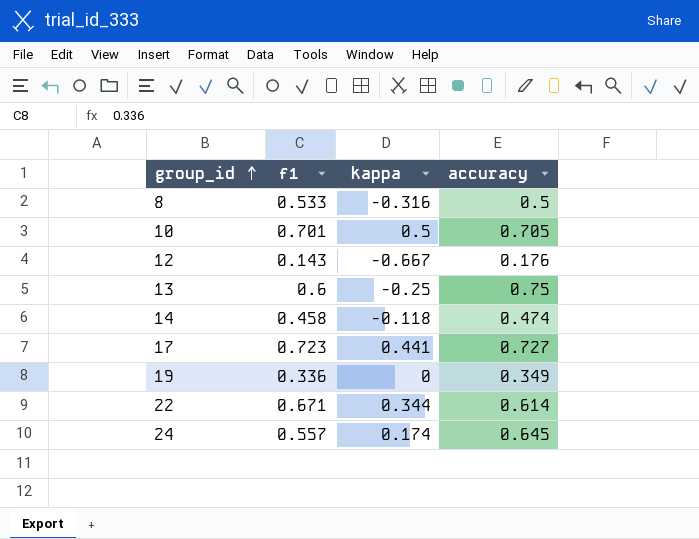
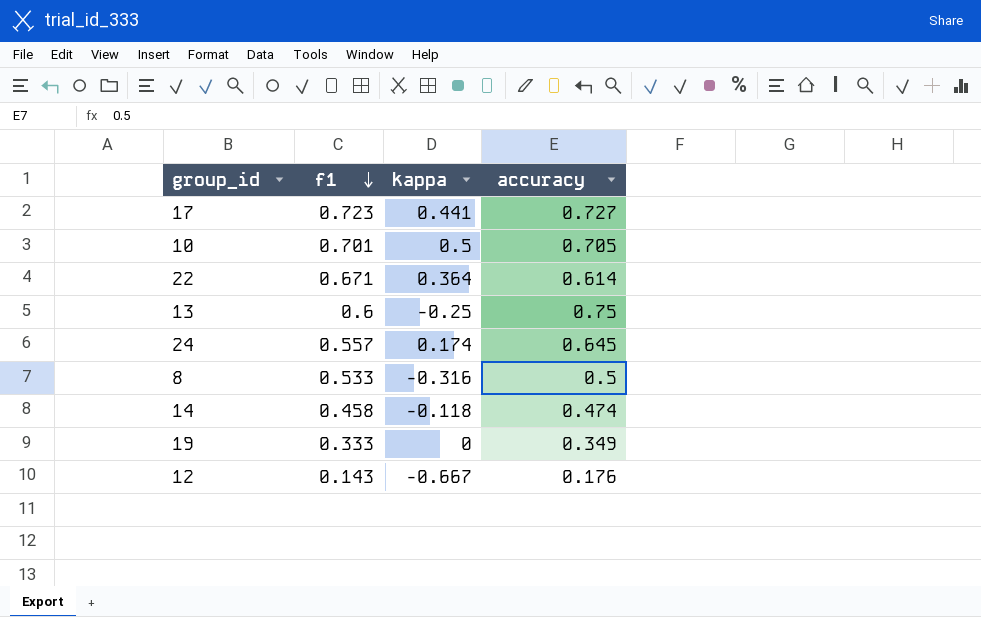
row order: group_id ascending -> f1 descending
22 | kappa: 0.344 -> 0.364
19 | f1: 0.336 -> 0.333

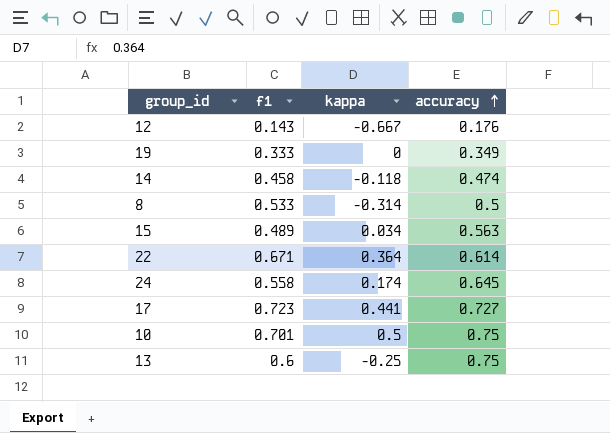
row order: f1 descending -> accuracy ascending
8 | kappa: -0.316 -> -0.314
row 15: none -> 0.489 | 0.034 | 0.563
24 | f1: 0.557 -> 0.558
10 | accuracy: 0.705 -> 0.75

